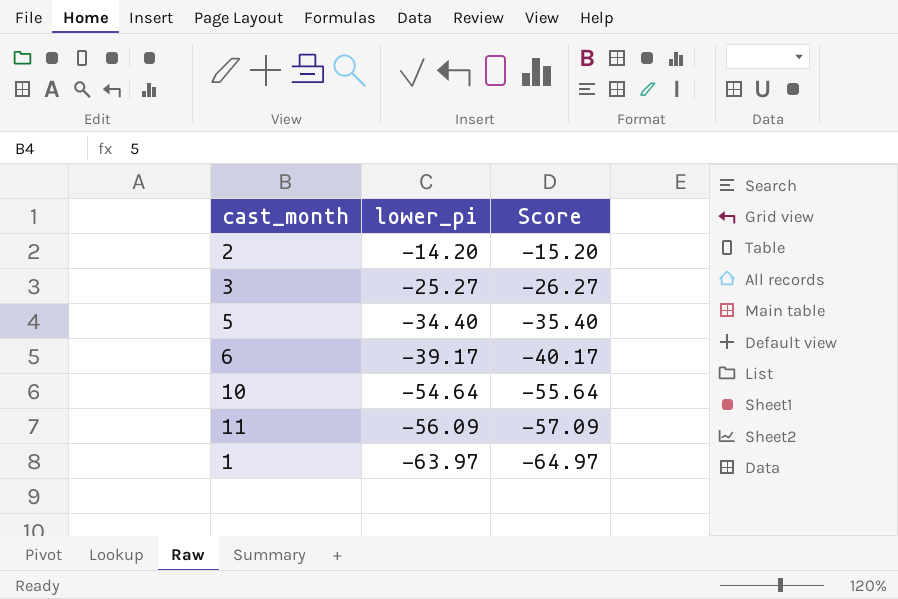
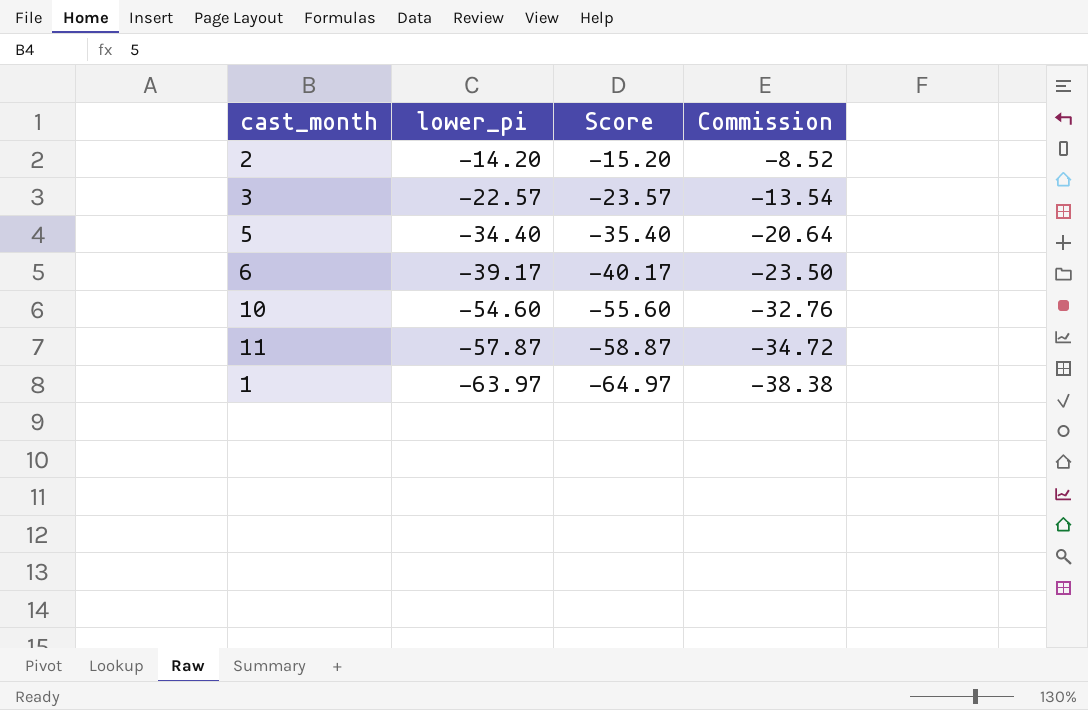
column Commission | formula: none -> [lower_pi] * 0.6
3 | lower_pi: -25.27 -> -22.57
3 | Score: -26.27 -> -23.57
10 | lower_pi: -54.64 -> -54.60
10 | Score: -55.64 -> -55.60
11 | lower_pi: -56.09 -> -57.87
11 | Score: -57.09 -> -58.87

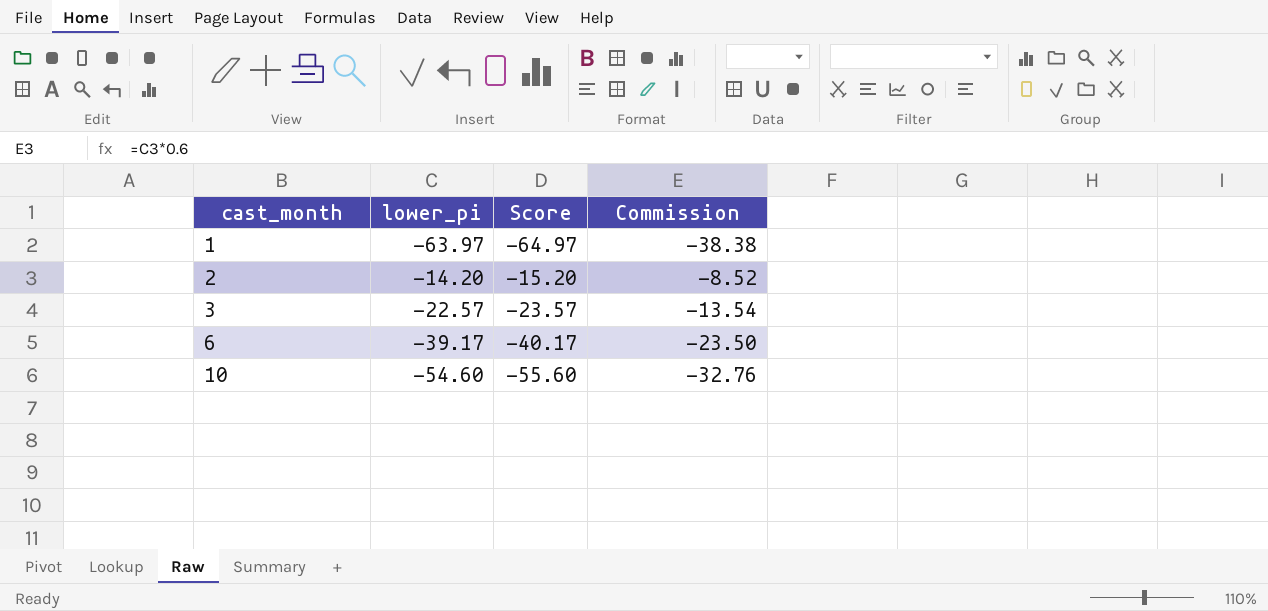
row order: lower_pi descending -> cast_month ascending
row 5: -34.40 | -35.40 | -20.64 -> none
row 11: -57.87 | -58.87 | -34.72 -> none

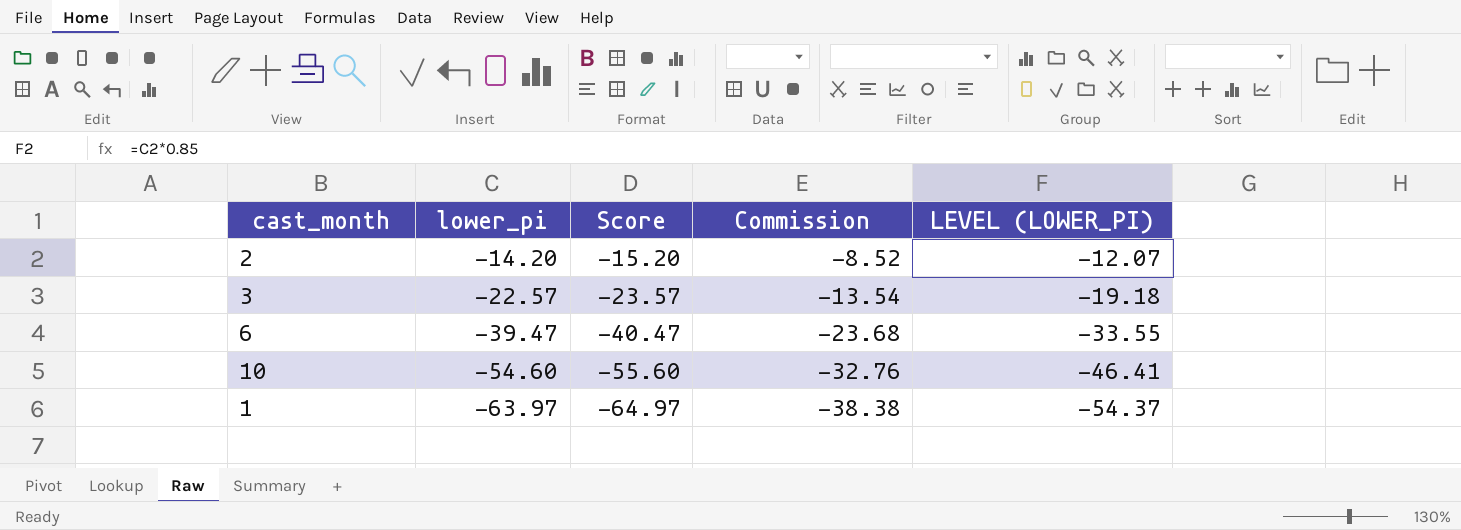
row order: cast_month ascending -> lower_pi descending
column LEVEL (LOWER_PI) | formula: none -> [lower_pi] * 0.85
6 | lower_pi: -39.17 -> -39.47
6 | Score: -40.17 -> -40.47
6 | Commission: -23.50 -> -23.68

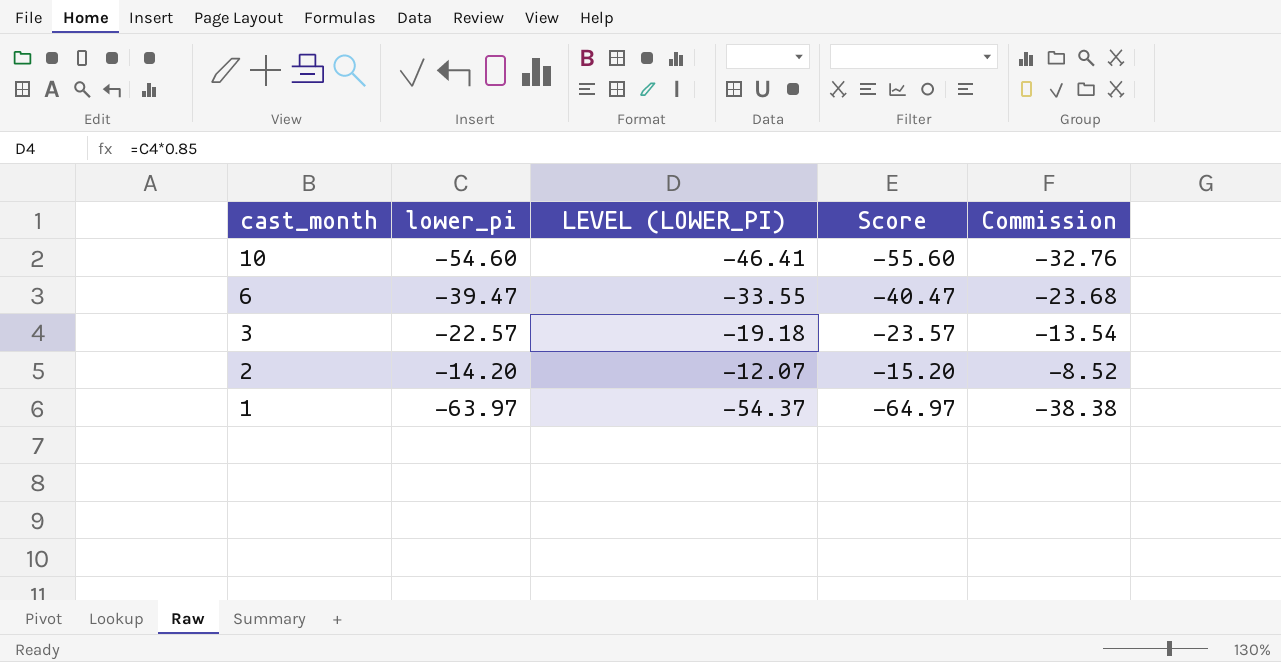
row order: lower_pi descending -> cast_month descending
column LEVEL (LOWER_PI) | position: 5 -> 3

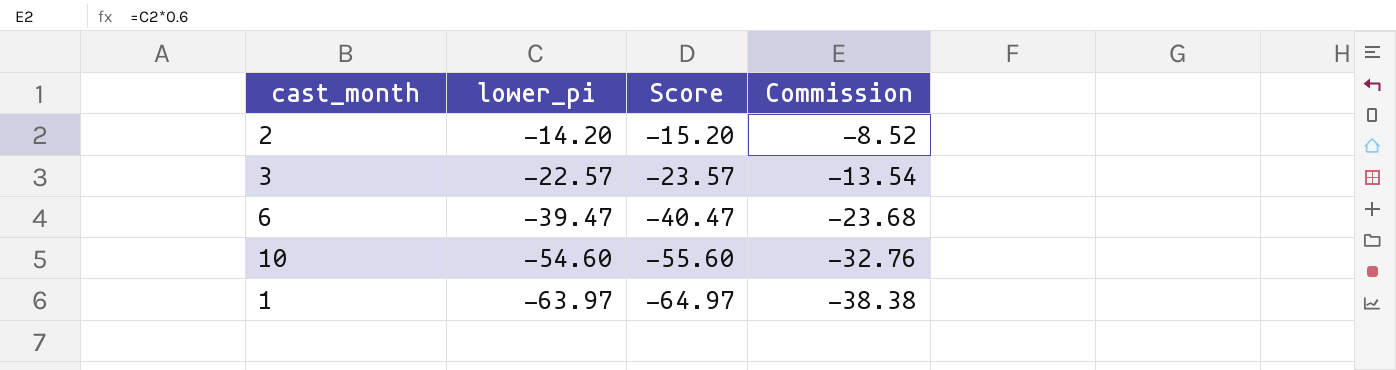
row order: cast_month descending -> lower_pi descending
column LEVEL (LOWER_PI) | formula: [lower_pi] * 0.85 -> none

